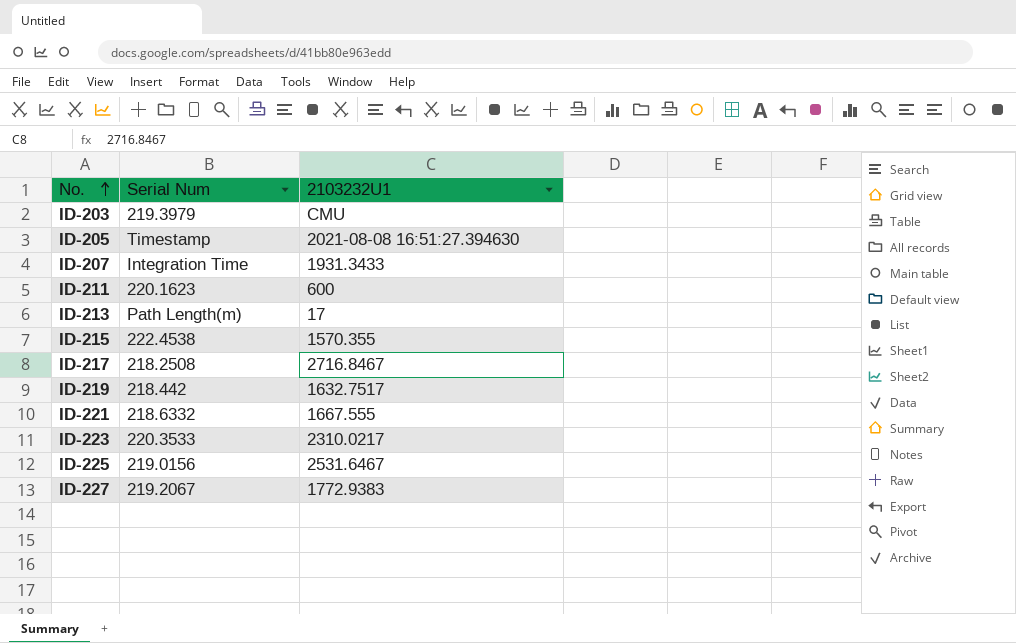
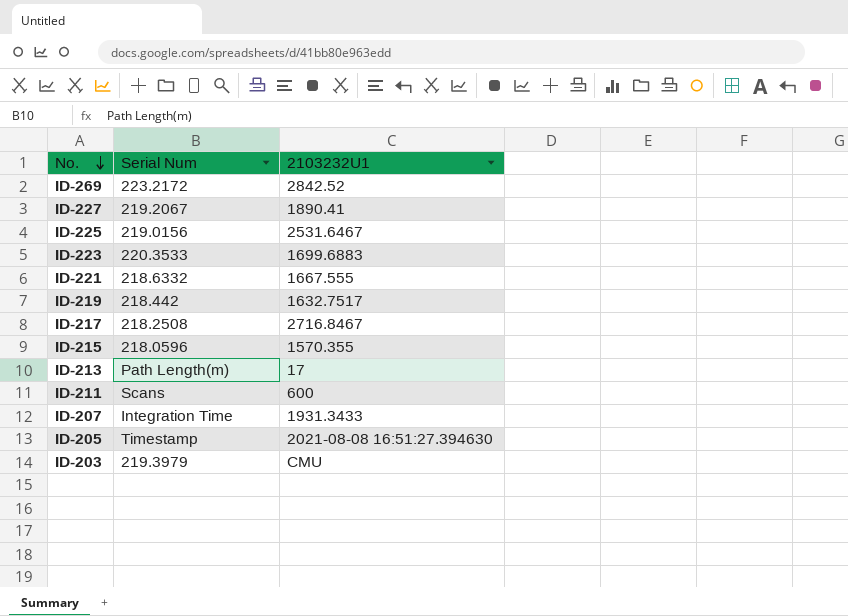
row order: No. ascending -> No. descending
row ID-269: none -> 223.2172 | 2842.52
ID-227 | 2103232U1: 1772.9383 -> 1890.41
ID-223 | 2103232U1: 2310.0217 -> 1699.6883
ID-215 | Serial Num: 222.4538 -> 218.0596
ID-211 | Serial Num: 220.1623 -> Scans

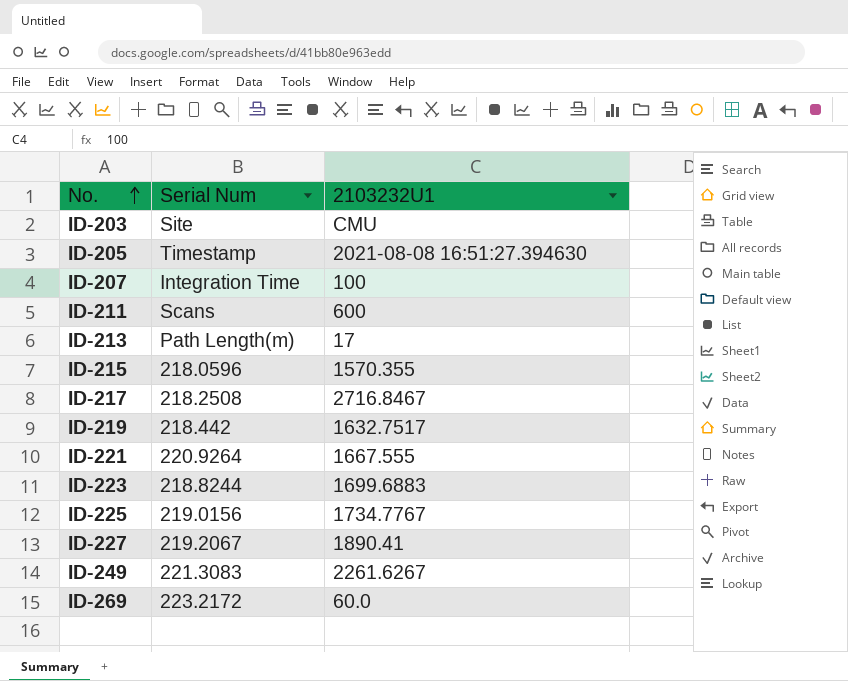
row order: No. descending -> No. ascending
ID-203 | Serial Num: 219.3979 -> Site
ID-207 | 2103232U1: 1931.3433 -> 100
ID-221 | Serial Num: 218.6332 -> 220.9264
ID-223 | Serial Num: 220.3533 -> 218.8244
ID-225 | 2103232U1: 2531.6467 -> 1734.7767
row ID-249: none -> 221.3083 | 2261.6267
ID-269 | 2103232U1: 2842.52 -> 60.0

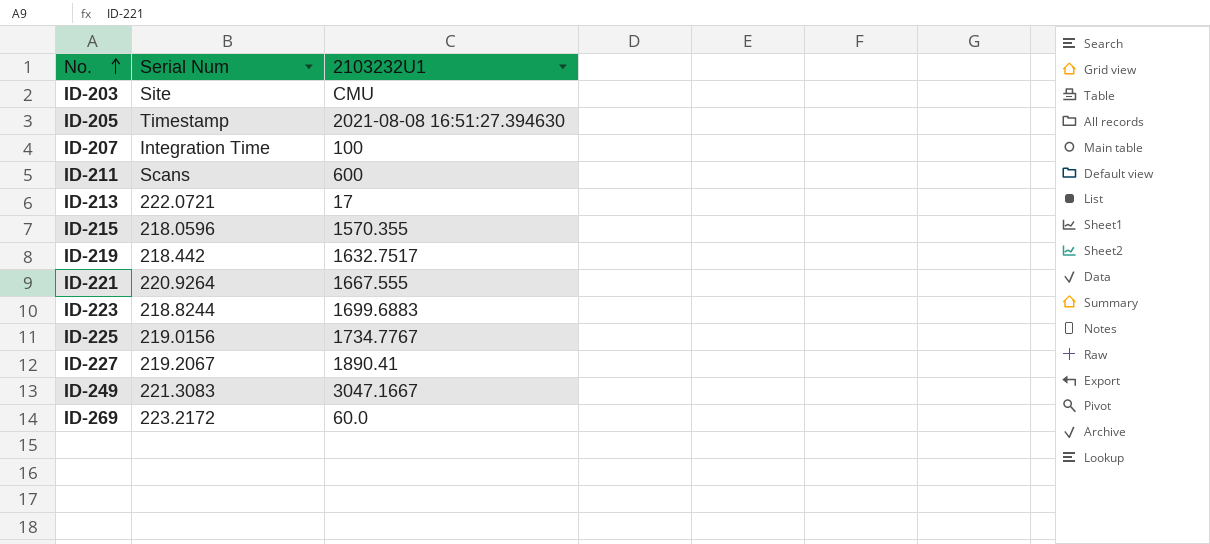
row ID-217: 218.2508 | 2716.8467 -> none
ID-213 | Serial Num: Path Length(m) -> 222.0721
ID-249 | 2103232U1: 2261.6267 -> 3047.1667

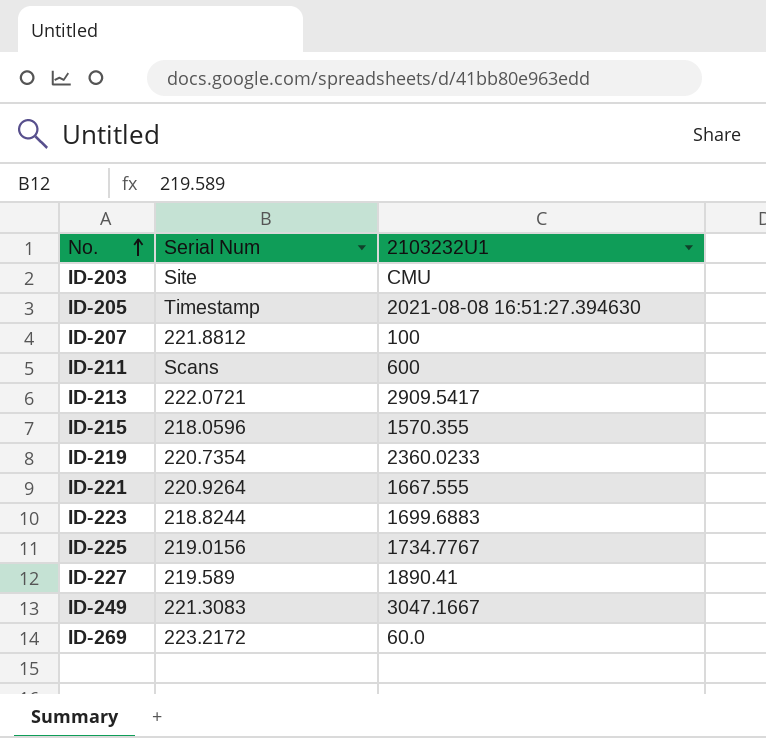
ID-207 | Serial Num: Integration Time -> 221.8812
ID-213 | 2103232U1: 17 -> 2909.5417
ID-219 | Serial Num: 218.442 -> 220.7354
ID-219 | 2103232U1: 1632.7517 -> 2360.0233
ID-227 | Serial Num: 219.2067 -> 219.589

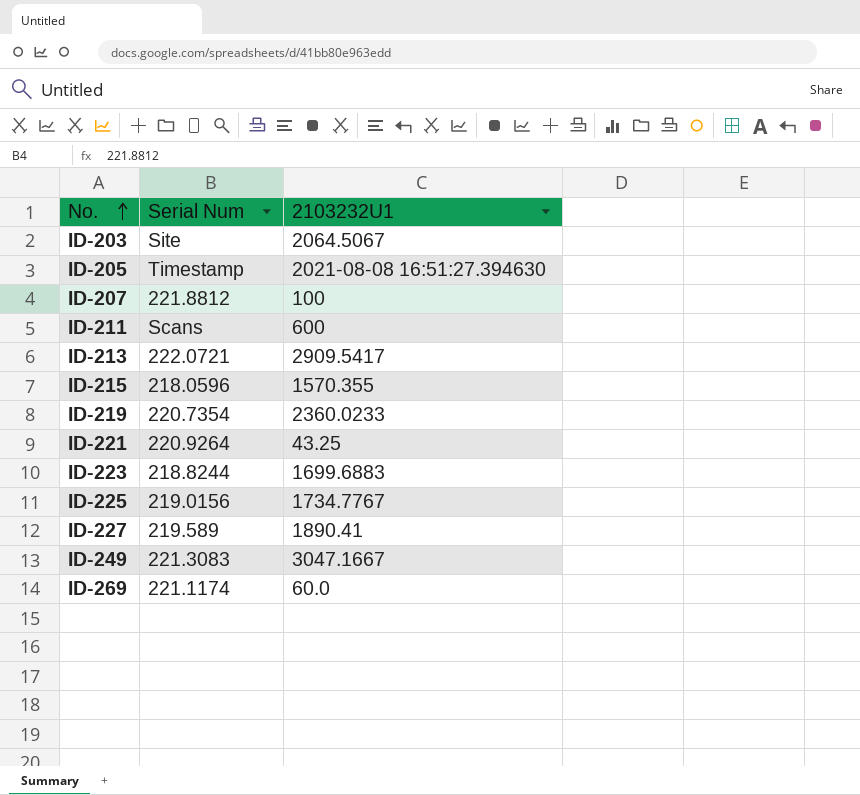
ID-203 | 2103232U1: CMU -> 2064.5067
ID-221 | 2103232U1: 1667.555 -> 43.25
ID-269 | Serial Num: 223.2172 -> 221.1174

